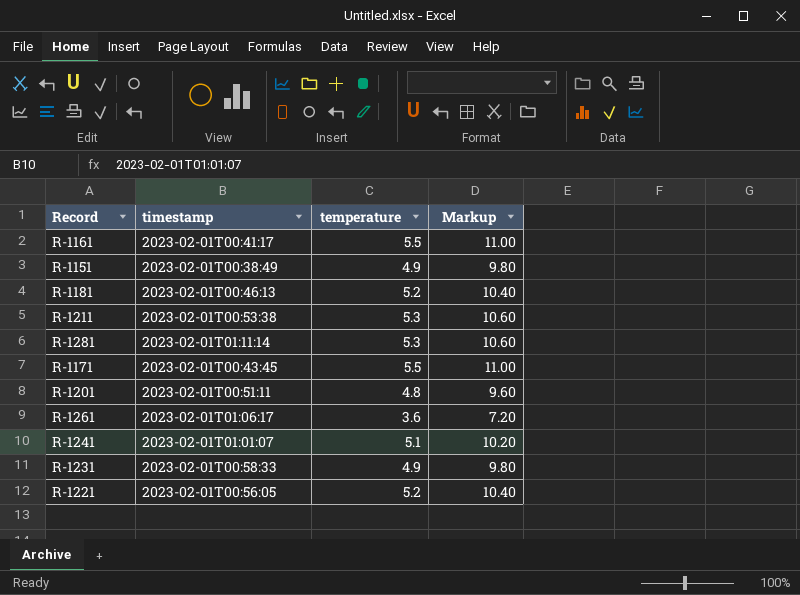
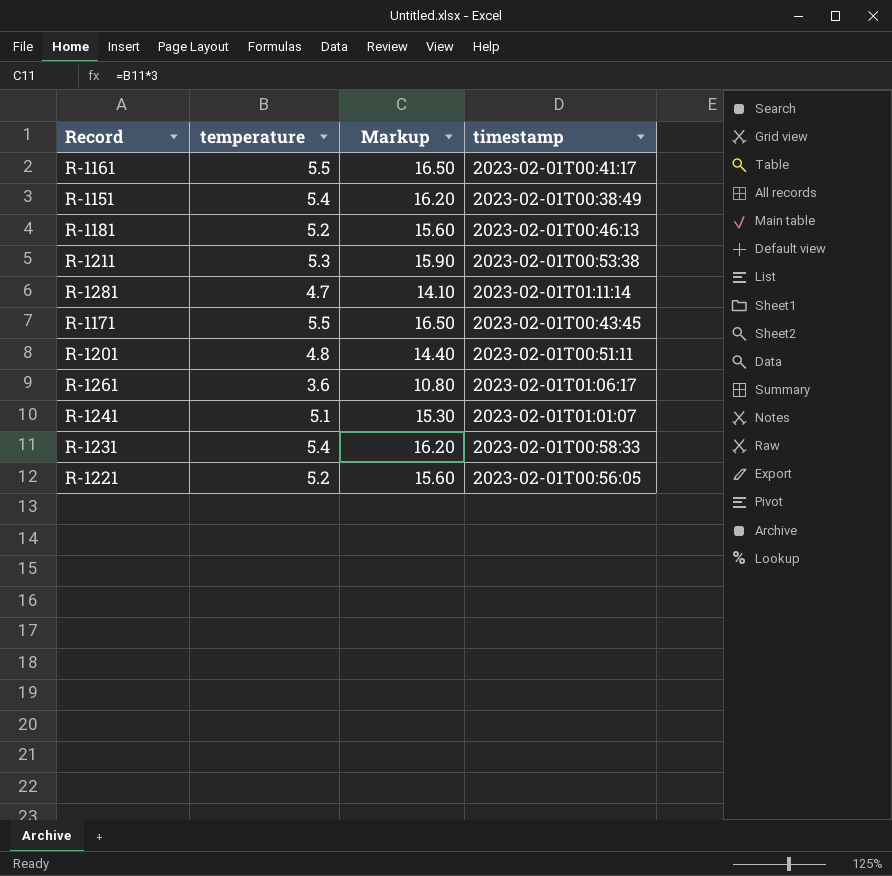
column Markup | formula: [temperature] * 2 -> [temperature] * 3
column timestamp | position: 2 -> 4
R-1151 | temperature: 4.9 -> 5.4
R-1281 | temperature: 5.3 -> 4.7
R-1231 | temperature: 4.9 -> 5.4

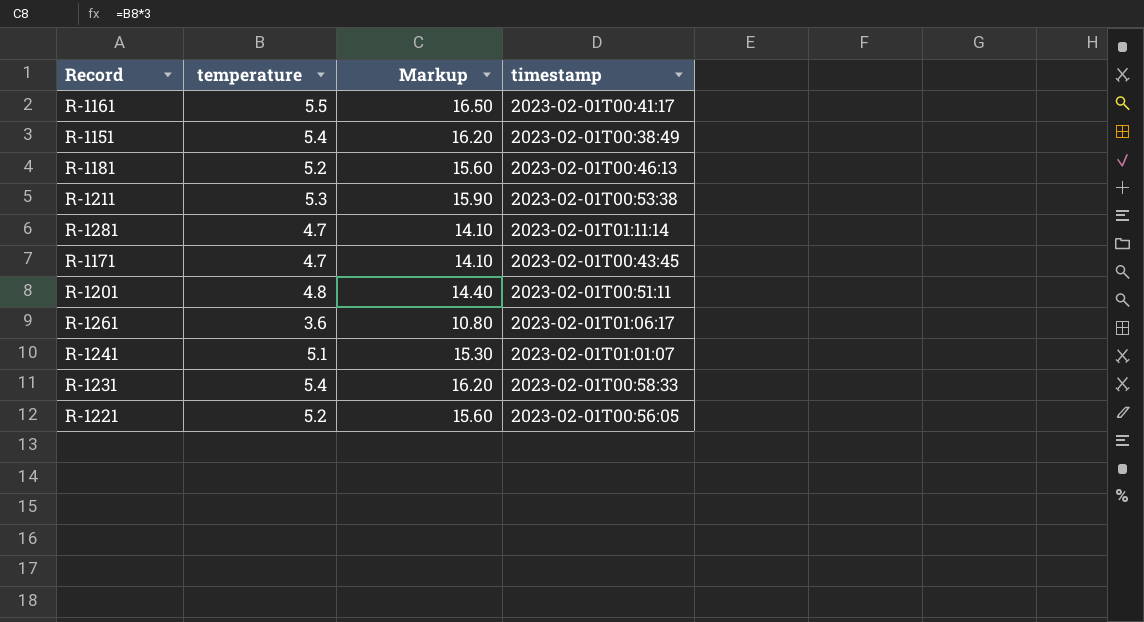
R-1171 | temperature: 5.5 -> 4.7
R-1171 | Markup: 16.50 -> 14.10

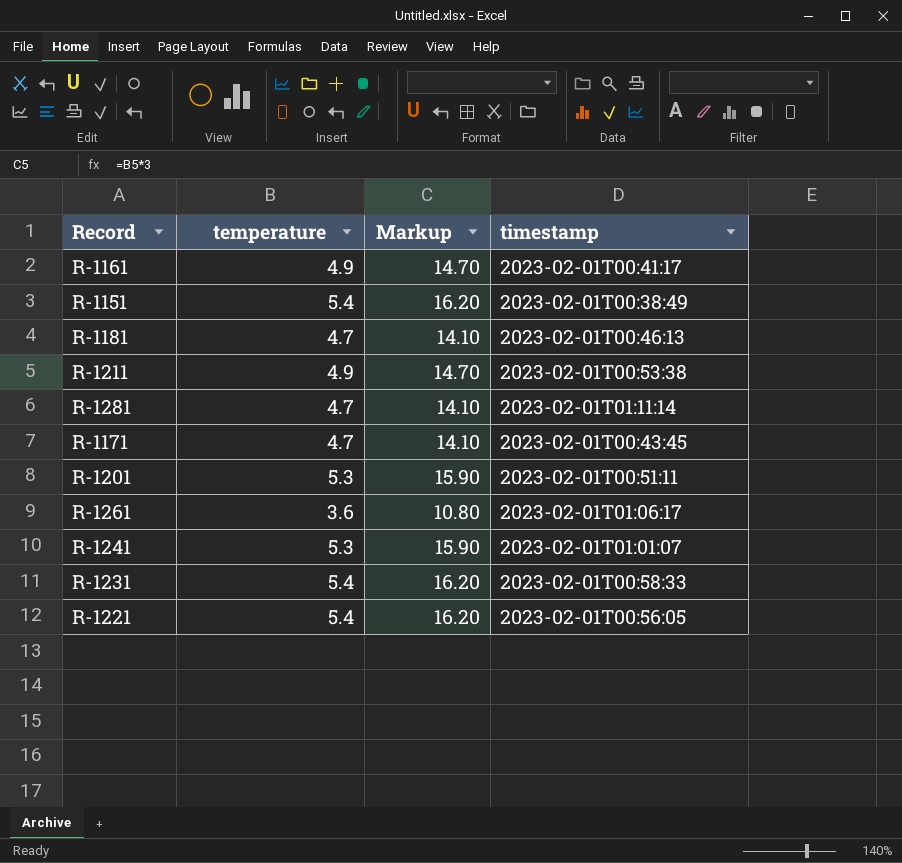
R-1161 | temperature: 5.5 -> 4.9
R-1161 | Markup: 16.50 -> 14.70
R-1181 | temperature: 5.2 -> 4.7
R-1181 | Markup: 15.60 -> 14.10
R-1211 | temperature: 5.3 -> 4.9
R-1211 | Markup: 15.90 -> 14.70
R-1201 | temperature: 4.8 -> 5.3
R-1201 | Markup: 14.40 -> 15.90
R-1241 | temperature: 5.1 -> 5.3
R-1241 | Markup: 15.30 -> 15.90
R-1221 | temperature: 5.2 -> 5.4
R-1221 | Markup: 15.60 -> 16.20

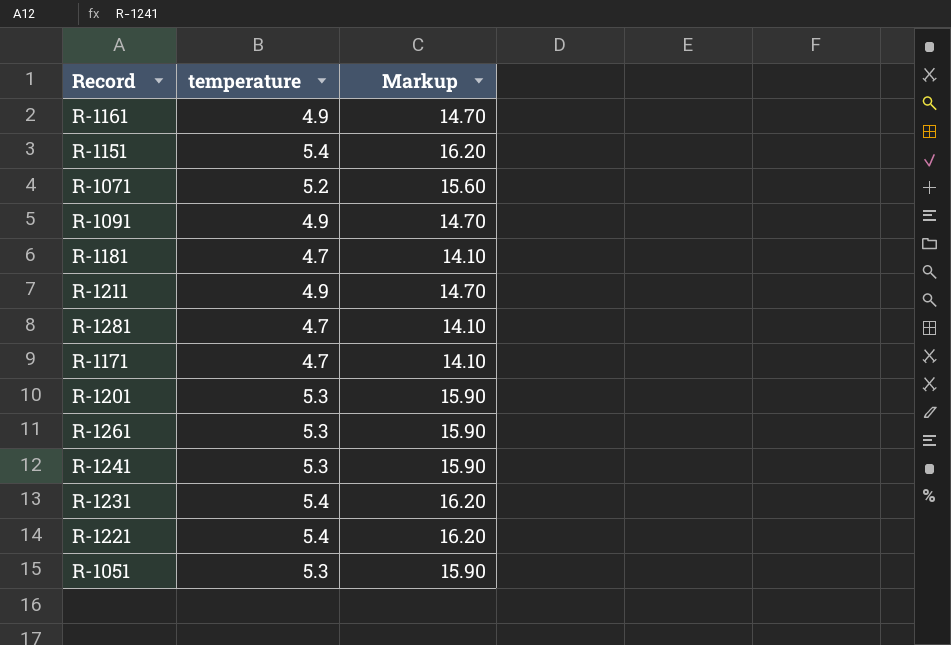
column timestamp | position: 4 -> none
row R-1071: none -> 5.2 | 15.60
row R-1091: none -> 4.9 | 14.70
R-1261 | temperature: 3.6 -> 5.3
R-1261 | Markup: 10.80 -> 15.90
row R-1051: none -> 5.3 | 15.90

